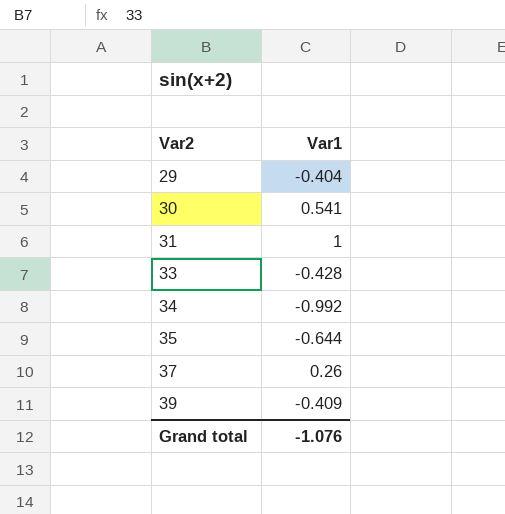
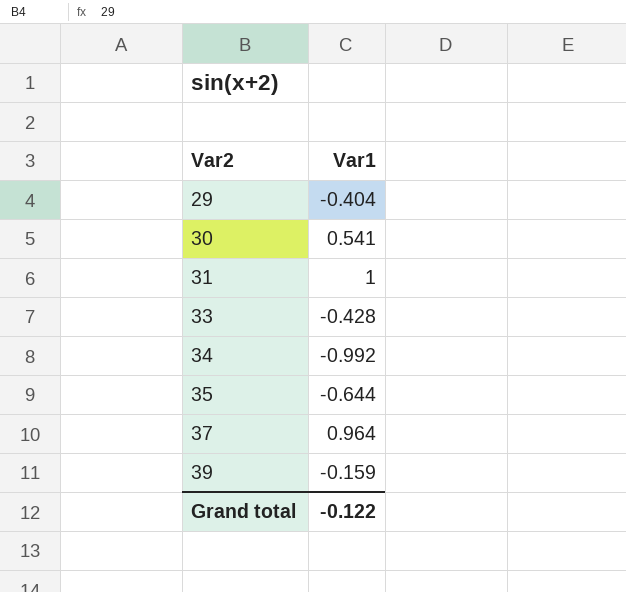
37 | Var1: 0.26 -> 0.964
39 | Var1: -0.409 -> -0.159
Grand total | Var1: -1.076 -> -0.122

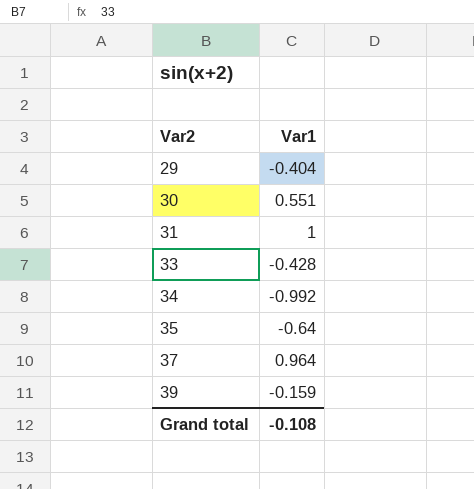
30 | Var1: 0.541 -> 0.551
35 | Var1: -0.644 -> -0.64
Grand total | Var1: -0.122 -> -0.108

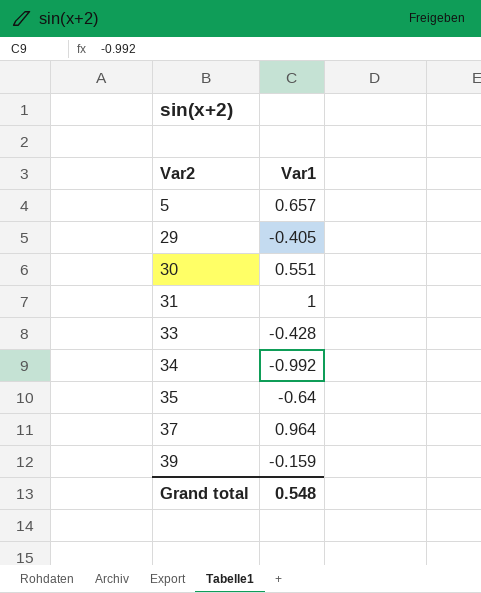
row 5: none -> 0.657
29 | Var1: -0.404 -> -0.405
Grand total | Var1: -0.108 -> 0.548

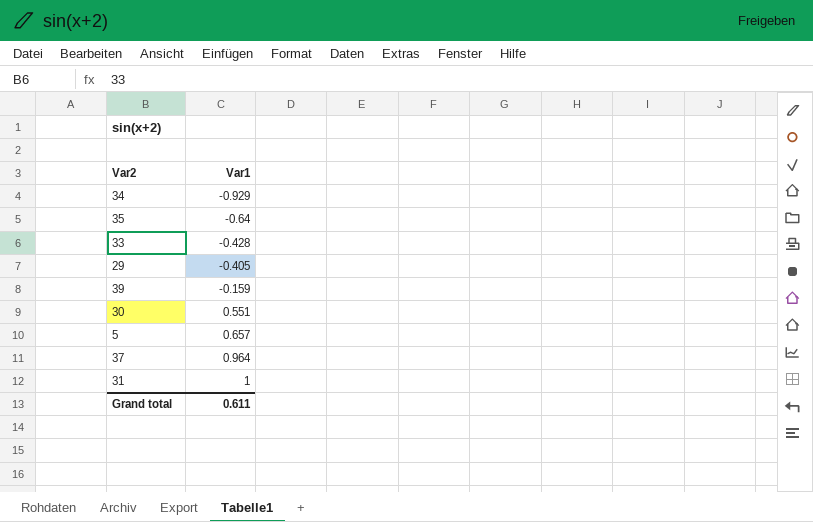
row order: Var2 ascending -> Var1 ascending
34 | Var1: -0.992 -> -0.929
Grand total | Var1: 0.548 -> 0.611

